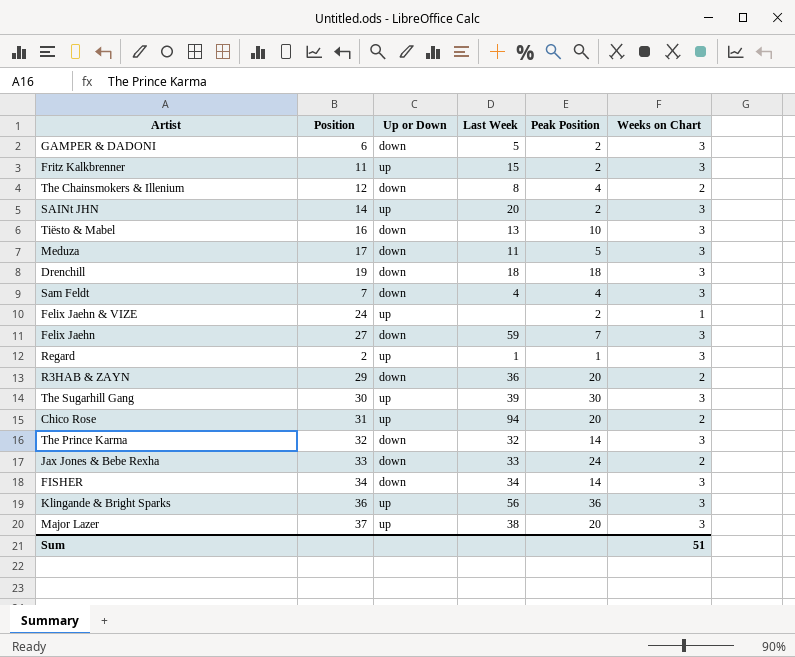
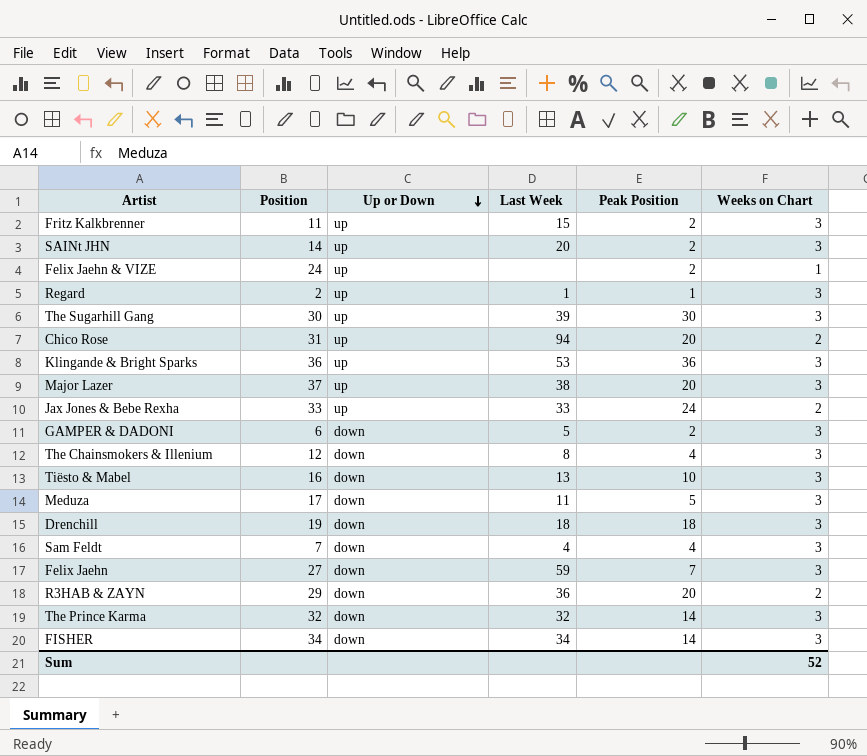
row order: none -> Up or Down descending
Klingande & Bright Sparks | Last Week: 56 -> 53
Jax Jones & Bebe Rexha | Up or Down: down -> up
The Chainsmokers & Illenium | Weeks on Chart: 2 -> 3
Sum | Weeks on Chart: 51 -> 52

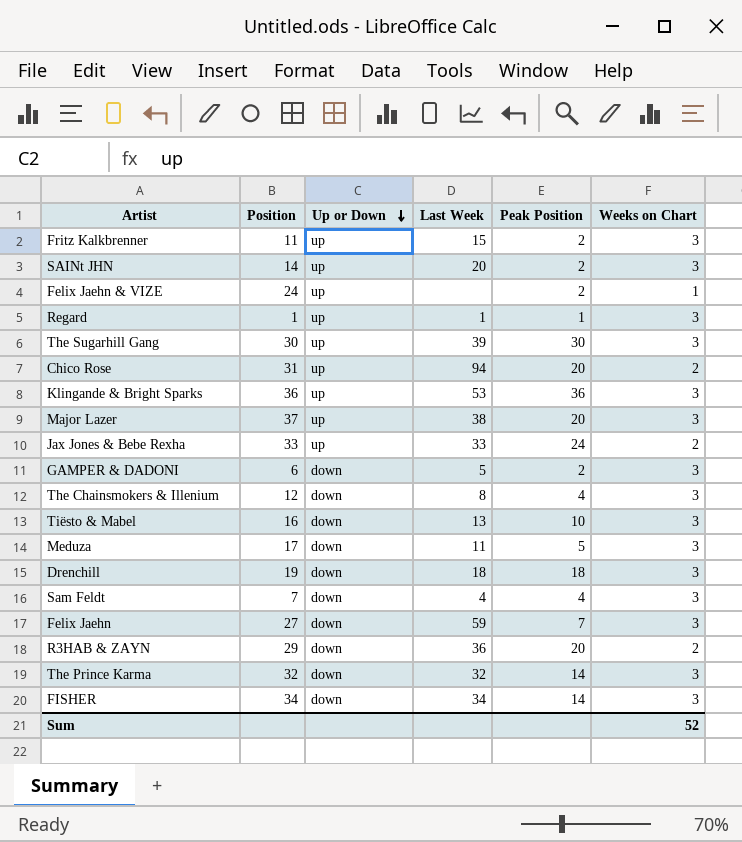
Regard | Position: 2 -> 1

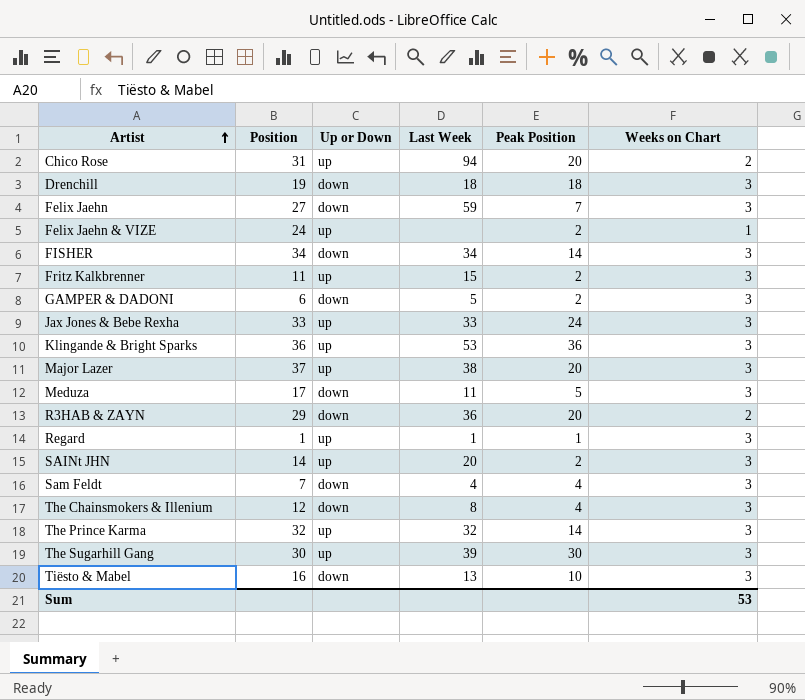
row order: Up or Down descending -> Artist ascending
Jax Jones & Bebe Rexha | Weeks on Chart: 2 -> 3
The Prince Karma | Up or Down: down -> up
Sum | Weeks on Chart: 52 -> 53

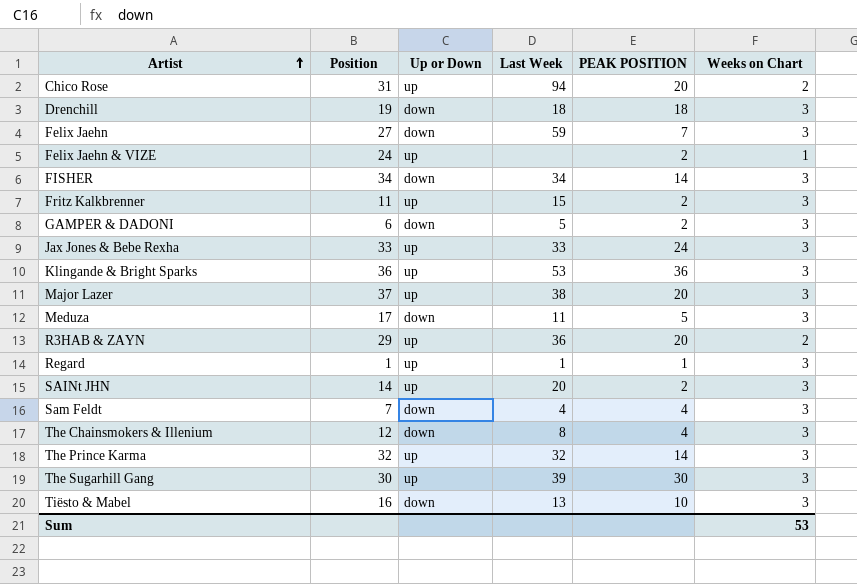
column name: Peak Position -> PEAK POSITION
R3HAB & ZAYN | Up or Down: down -> up

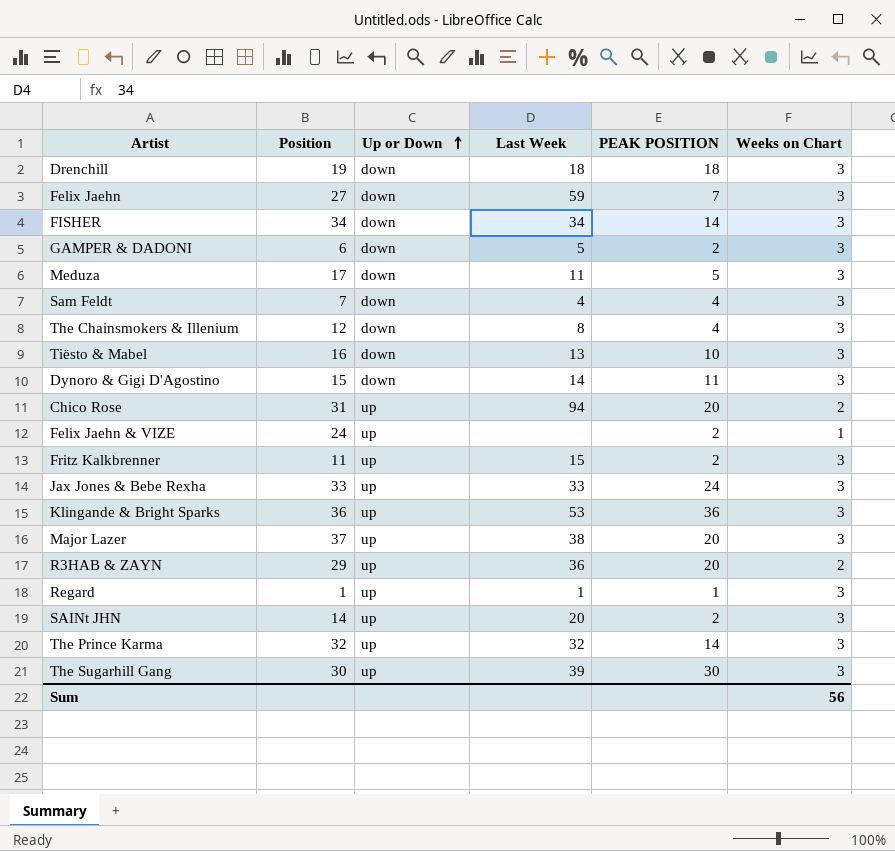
row order: Artist ascending -> Up or Down ascending
row Dynoro & Gigi D'Agostino: none -> 15 | down | 14 | 11 | 3
Sum | Weeks on Chart: 53 -> 56

